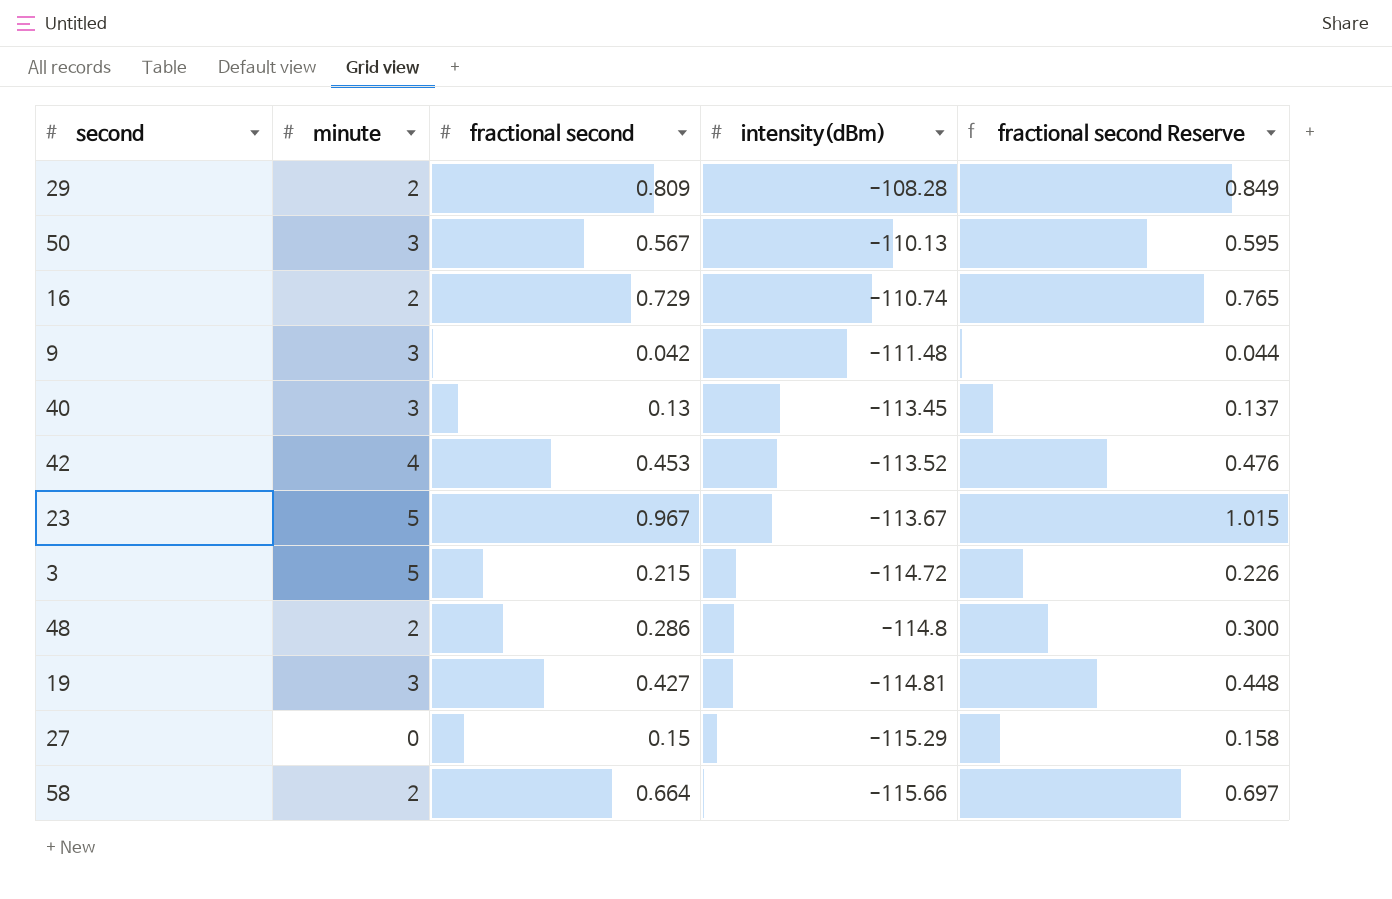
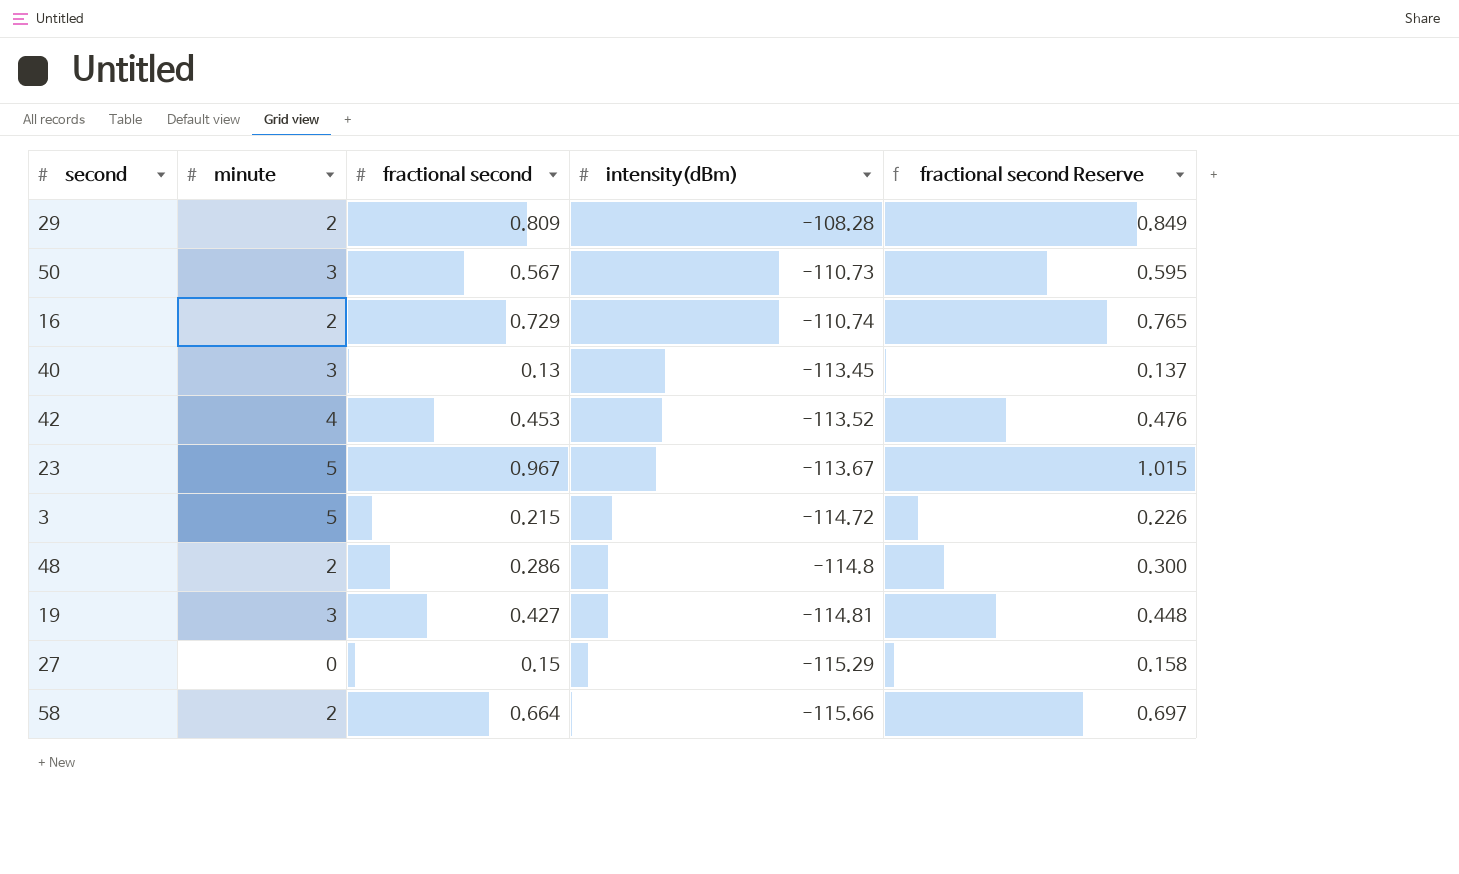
row 9: 3 | 0.042 | -111.48 | 0.044 -> none
50 | intensity(dBm): -110.13 -> -110.73

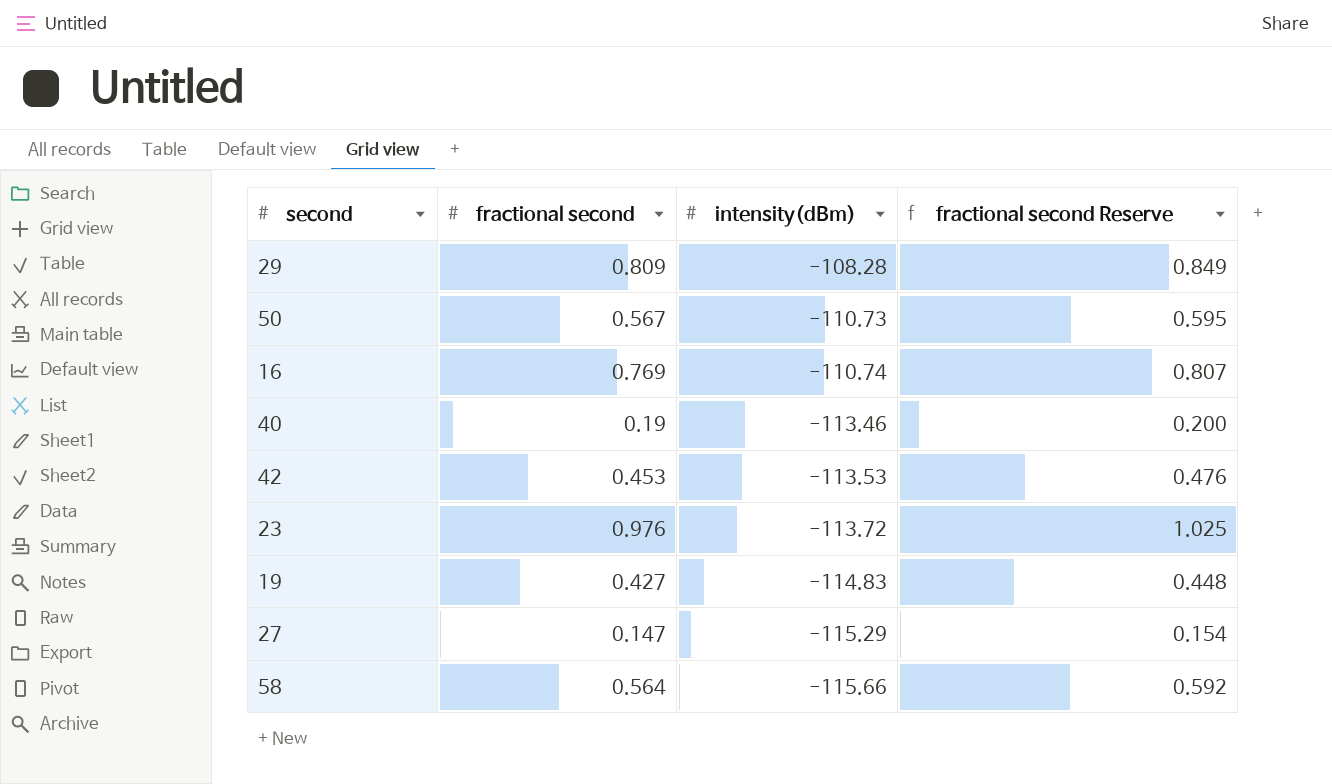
column minute | position: 2 -> none
row 3: 5 | 0.215 | -114.72 | 0.226 -> none
row 48: 2 | 0.286 | -114.8 | 0.300 -> none
16 | fractional second: 0.729 -> 0.769
16 | fractional second Reserve: 0.765 -> 0.807
40 | fractional second: 0.13 -> 0.19
40 | intensity(dBm): -113.45 -> -113.46
40 | fractional second Reserve: 0.137 -> 0.200
42 | intensity(dBm): -113.52 -> -113.53
23 | fractional second: 0.967 -> 0.976
23 | intensity(dBm): -113.67 -> -113.72
23 | fractional second Reserve: 1.015 -> 1.025
19 | intensity(dBm): -114.81 -> -114.83
27 | fractional second: 0.15 -> 0.147
27 | fractional second Reserve: 0.158 -> 0.154
58 | fractional second: 0.664 -> 0.564
58 | fractional second Reserve: 0.697 -> 0.592

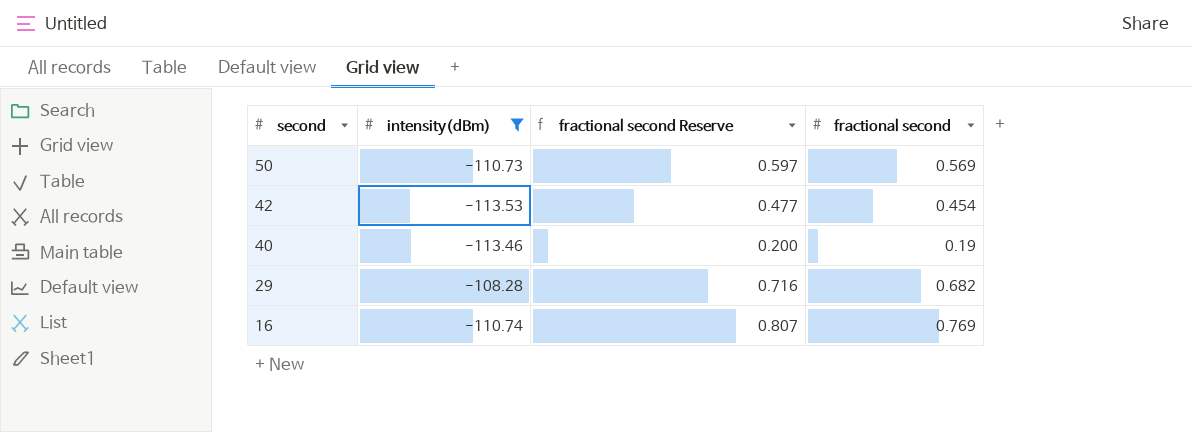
filter: none -> intensity(dBm) >= -113.53
row order: intensity(dBm) descending -> second descending
column fractional second | position: 2 -> 4
50 | fractional second Reserve: 0.595 -> 0.597
50 | fractional second: 0.567 -> 0.569
42 | fractional second Reserve: 0.476 -> 0.477
42 | fractional second: 0.453 -> 0.454
29 | fractional second Reserve: 0.849 -> 0.716
29 | fractional second: 0.809 -> 0.682

